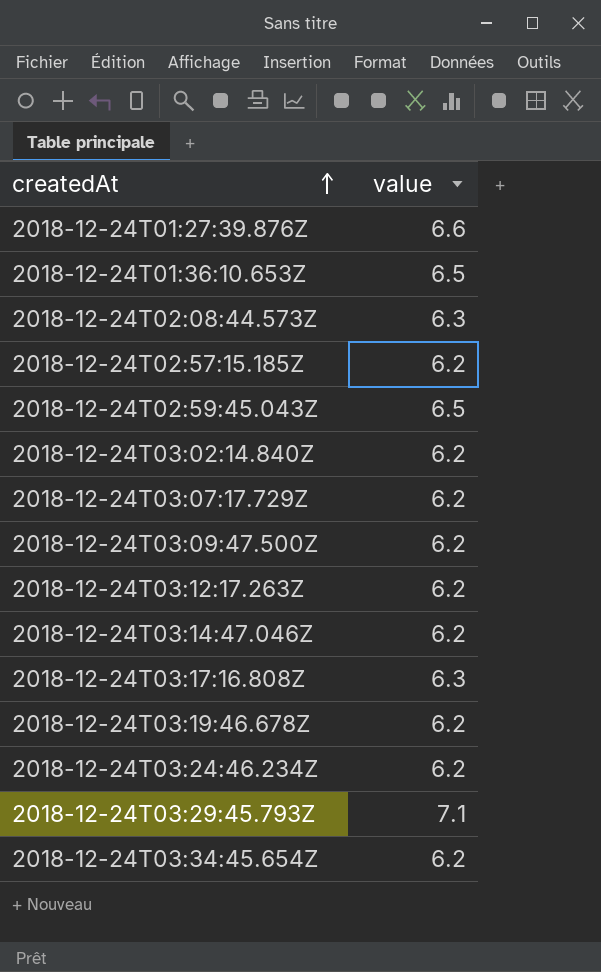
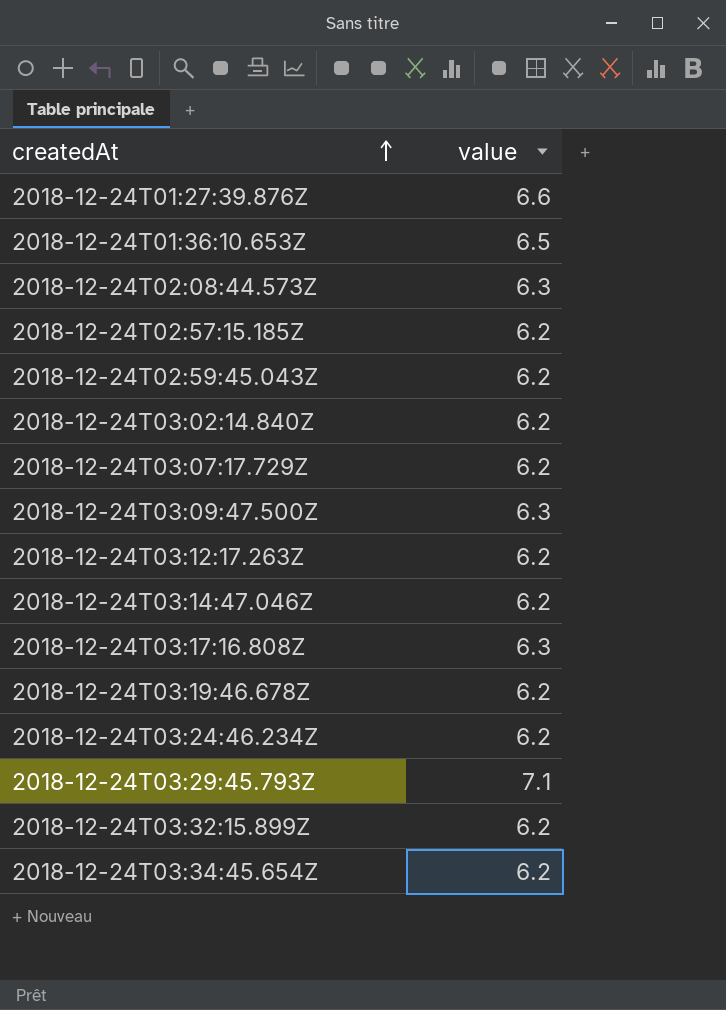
2018-12-24T02:59:45.043Z | value: 6.5 -> 6.2
2018-12-24T03:09:47.500Z | value: 6.2 -> 6.3
row 2018-12-24T03:32:15.899Z: none -> 6.2

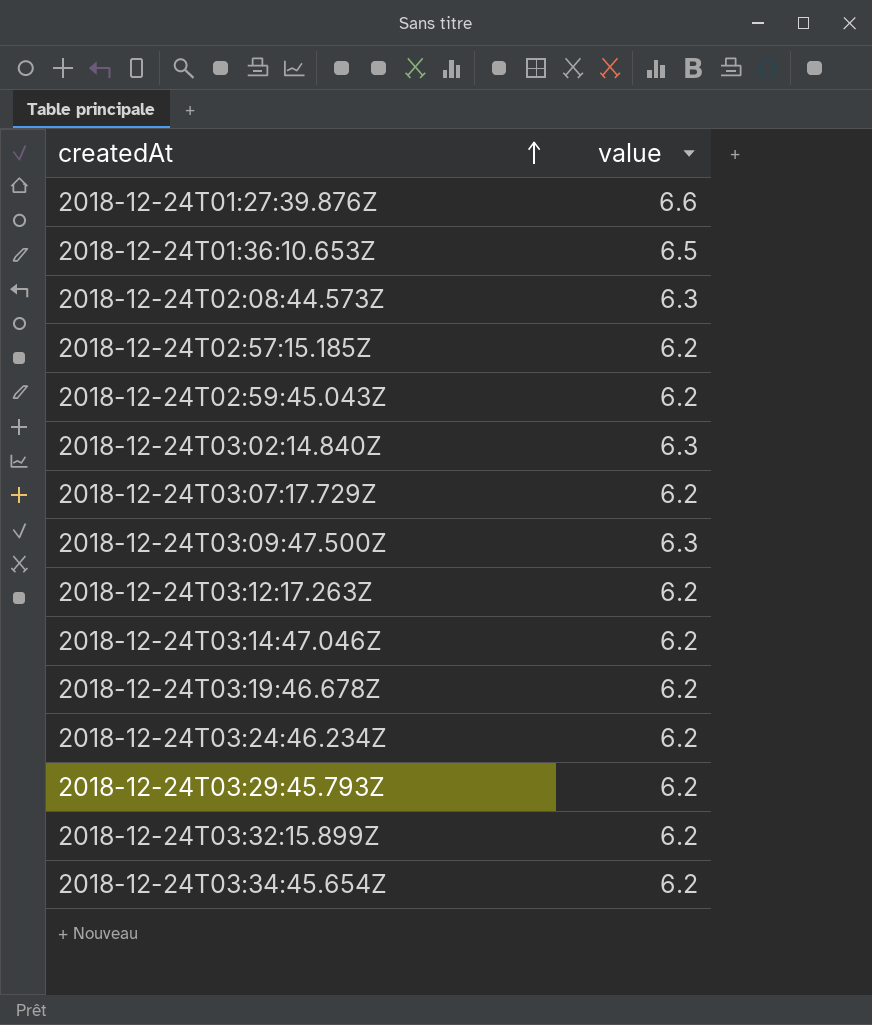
row 2018-12-24T03:17:16.808Z: 6.3 -> none
2018-12-24T03:02:14.840Z | value: 6.2 -> 6.3
2018-12-24T03:29:45.793Z | value: 7.1 -> 6.2

